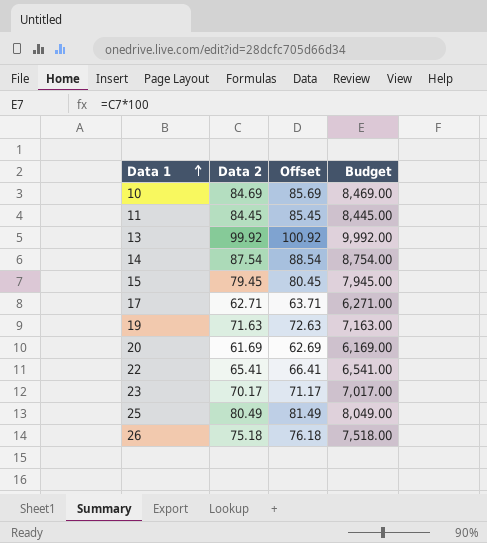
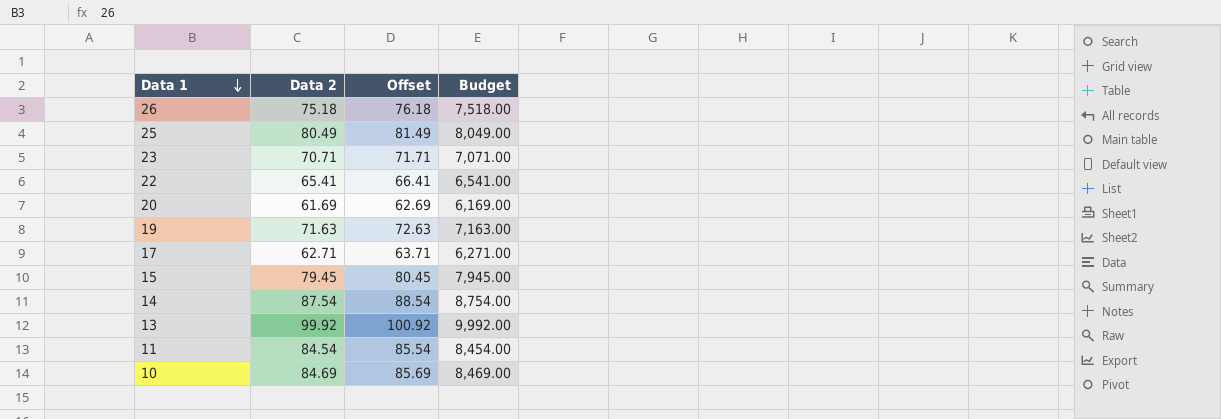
row order: Data 1 ascending -> Data 1 descending
23 | Data 2: 70.17 -> 70.71
23 | Offset: 71.17 -> 71.71
23 | Budget: 7,017.00 -> 7,071.00
11 | Data 2: 84.45 -> 84.54
11 | Offset: 85.45 -> 85.54
11 | Budget: 8,445.00 -> 8,454.00

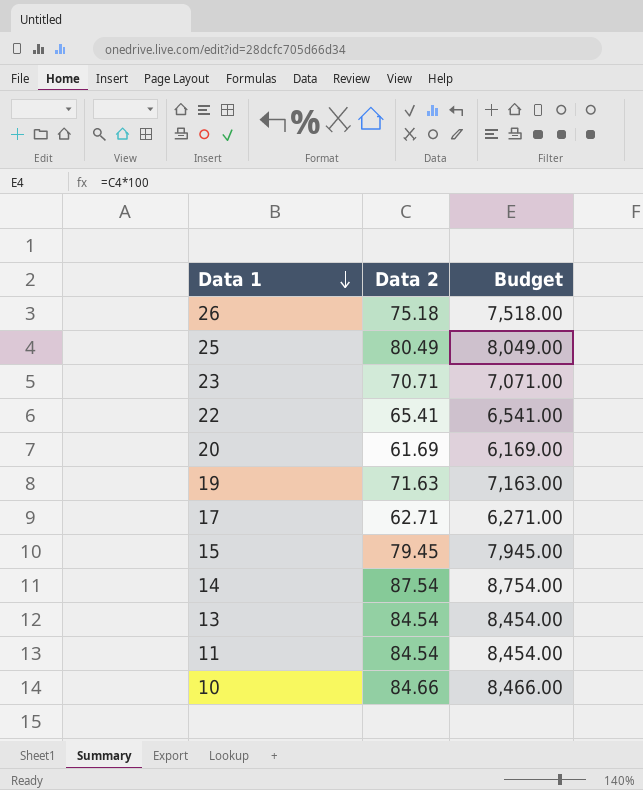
column Offset | formula: [Data 2] + 1 -> none
13 | Data 2: 99.92 -> 84.54
13 | Budget: 9,992.00 -> 8,454.00
10 | Data 2: 84.69 -> 84.66
10 | Budget: 8,469.00 -> 8,466.00

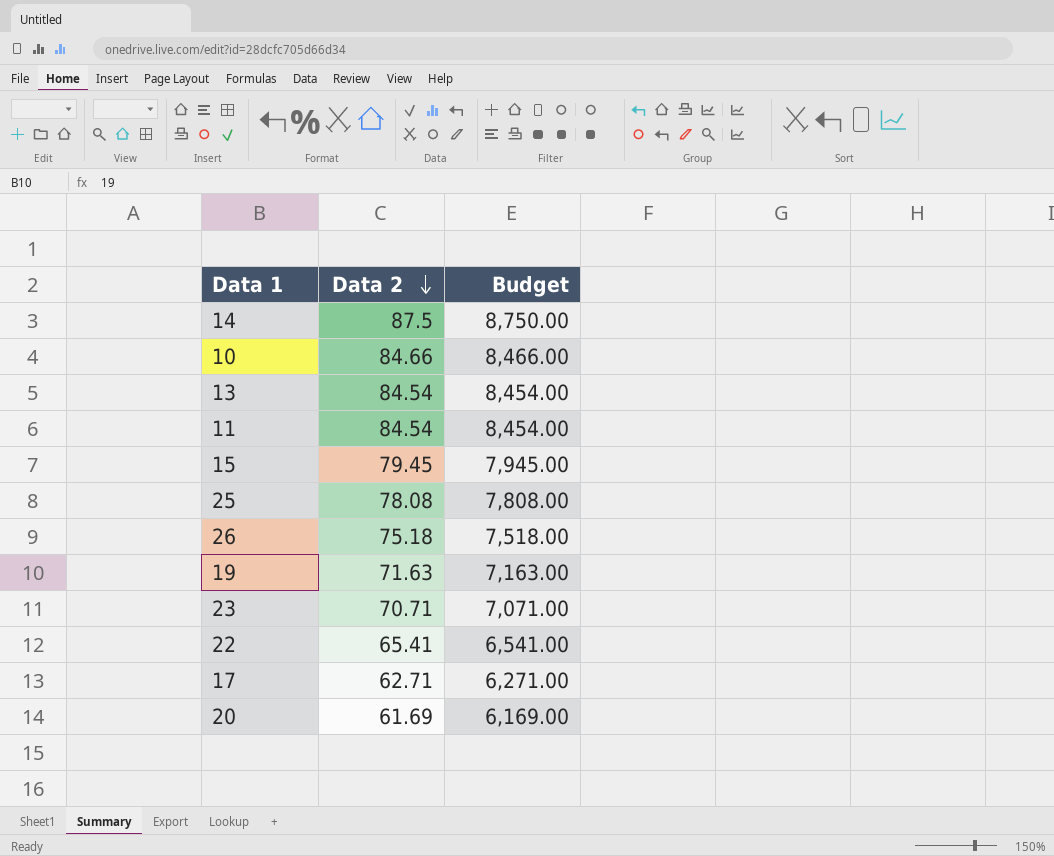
row order: Data 1 descending -> Data 2 descending
14 | Data 2: 87.54 -> 87.5
14 | Budget: 8,754.00 -> 8,750.00
25 | Data 2: 80.49 -> 78.08
25 | Budget: 8,049.00 -> 7,808.00

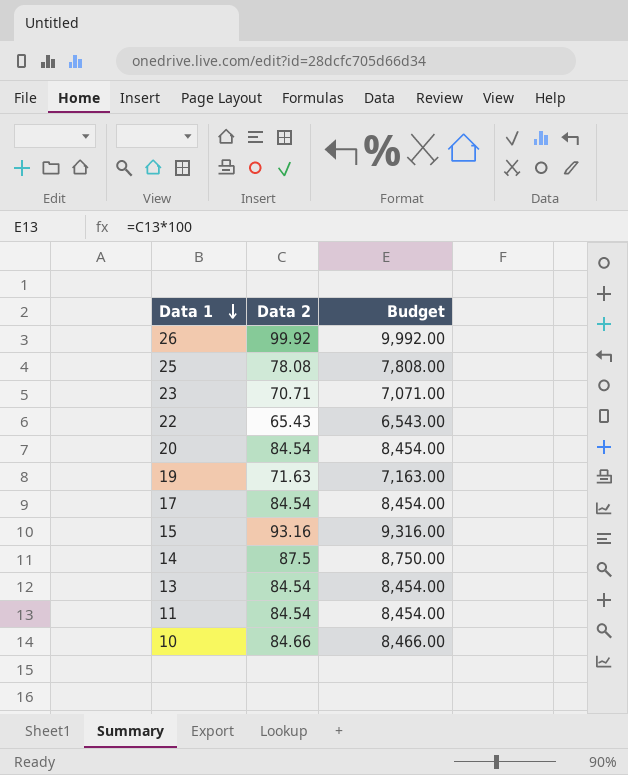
row order: Data 2 descending -> Data 1 descending
26 | Data 2: 75.18 -> 99.92
26 | Budget: 7,518.00 -> 9,992.00
22 | Data 2: 65.41 -> 65.43
22 | Budget: 6,541.00 -> 6,543.00
20 | Data 2: 61.69 -> 84.54
20 | Budget: 6,169.00 -> 8,454.00
17 | Data 2: 62.71 -> 84.54
17 | Budget: 6,271.00 -> 8,454.00
15 | Data 2: 79.45 -> 93.16
15 | Budget: 7,945.00 -> 9,316.00

